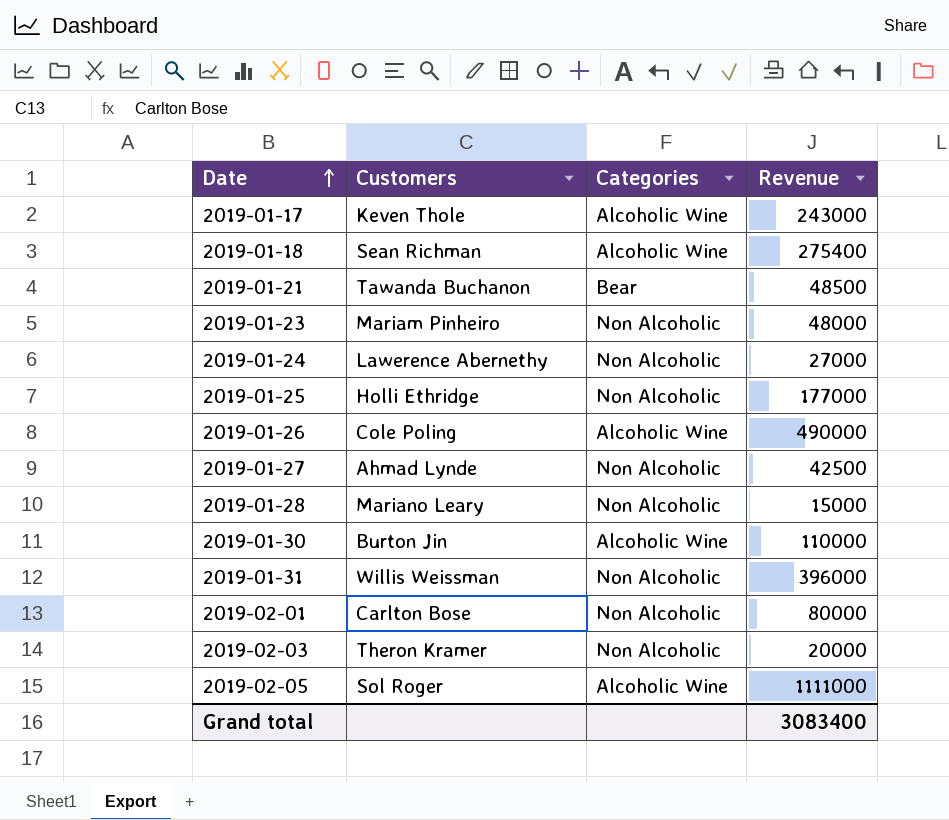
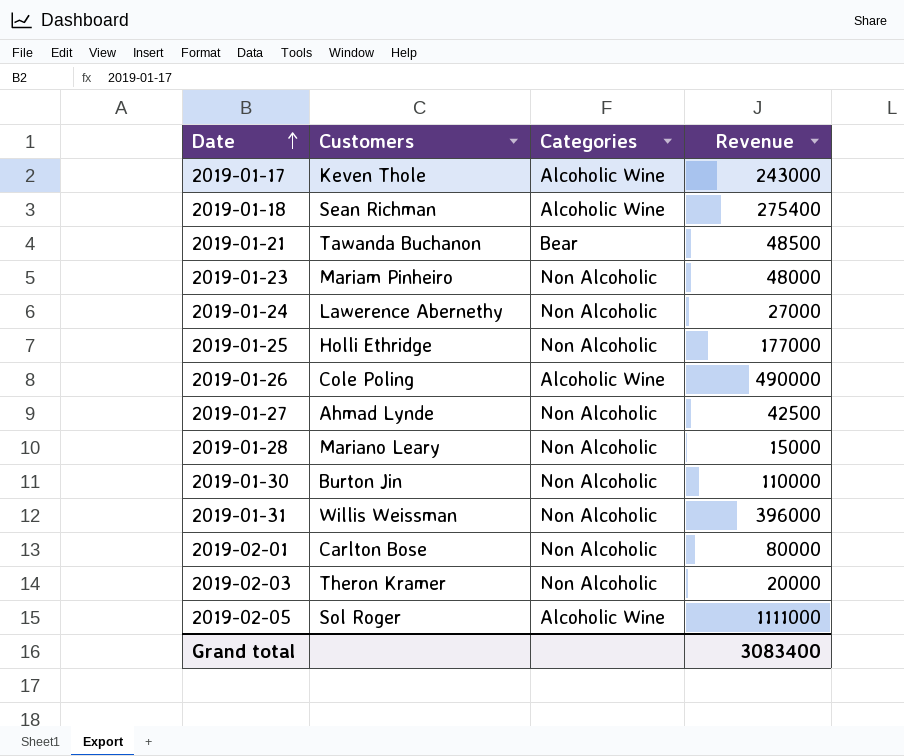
2019-01-30 | Categories: Alcoholic Wine -> Non Alcoholic

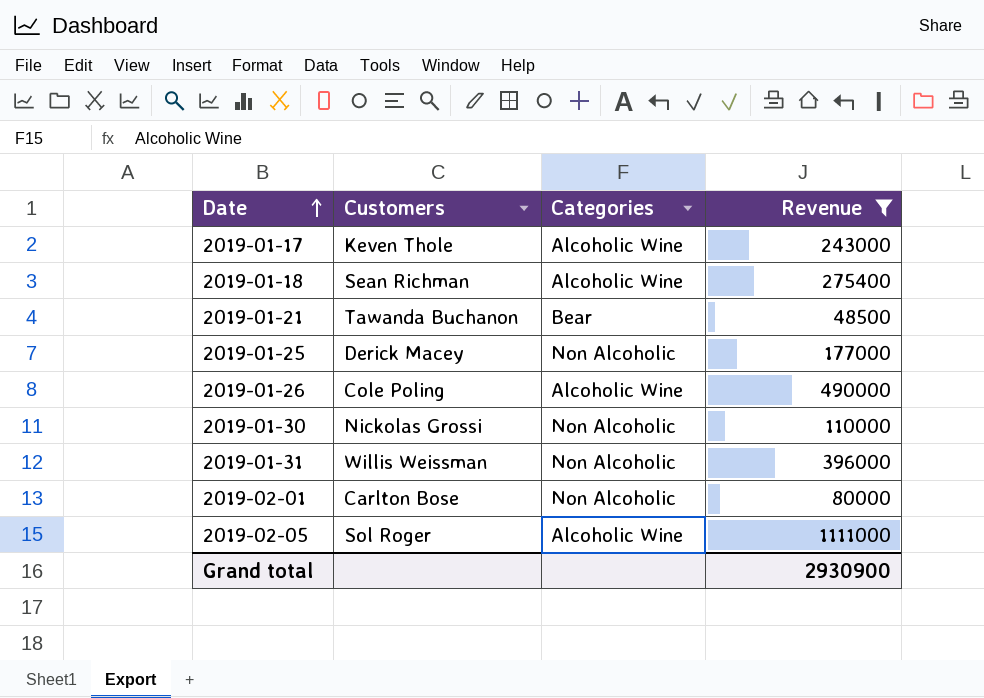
filter: none -> Revenue >= 48500
2019-01-25 | Customers: Holli Ethridge -> Derick Macey
2019-01-30 | Customers: Burton Jin -> Nickolas Grossi
Grand total | Revenue: 3083400 -> 2930900

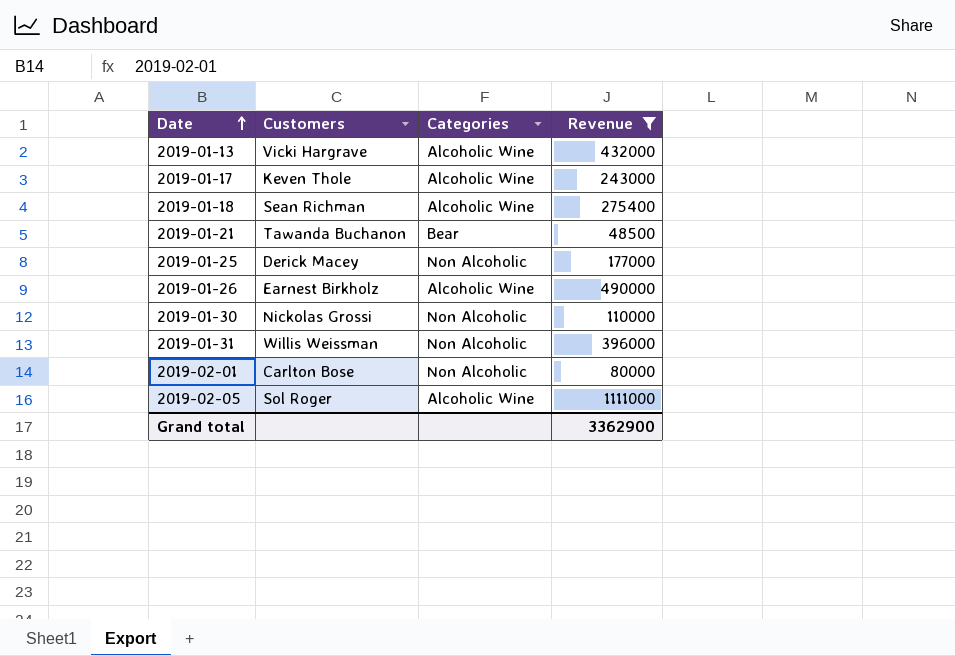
row 2019-01-13: none -> Vicki Hargrave | Alcoholic Wine | 432000
2019-01-26 | Customers: Cole Poling -> Earnest Birkholz
Grand total | Revenue: 2930900 -> 3362900

